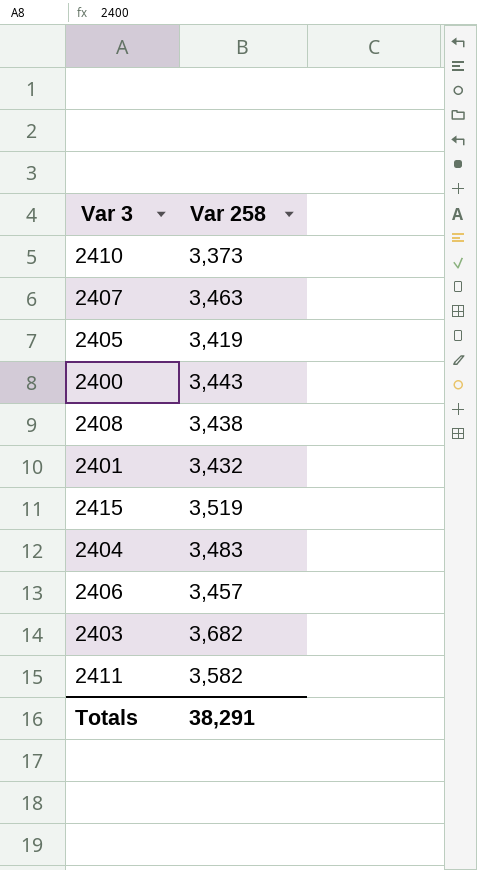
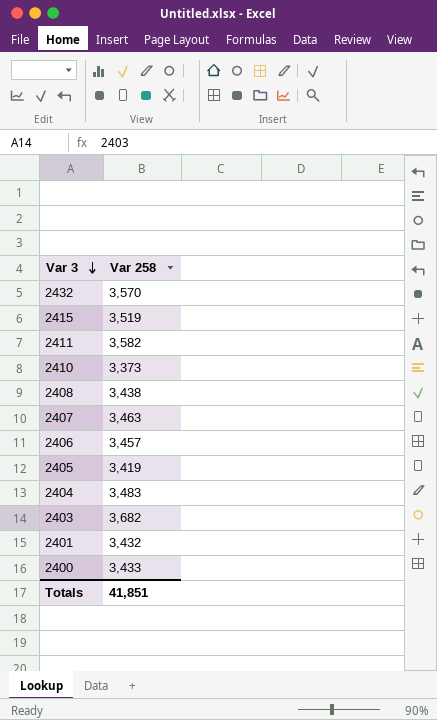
row order: none -> Var 3 descending
row 2432: none -> 3,570
2400 | Var 258: 3,443 -> 3,433
Totals | Var 258: 38,291 -> 41,851

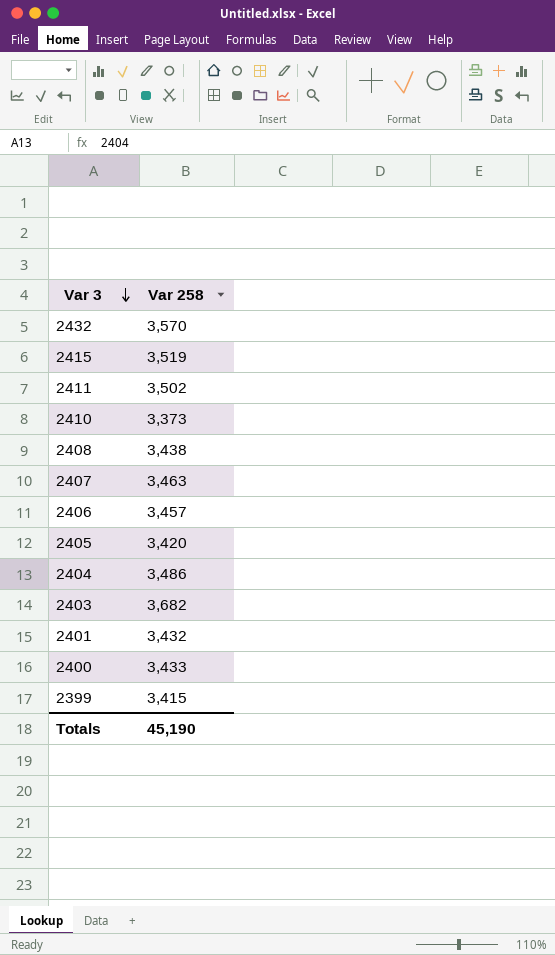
2411 | Var 258: 3,582 -> 3,502
2405 | Var 258: 3,419 -> 3,420
2404 | Var 258: 3,483 -> 3,486
row 2399: none -> 3,415
Totals | Var 258: 41,851 -> 45,190

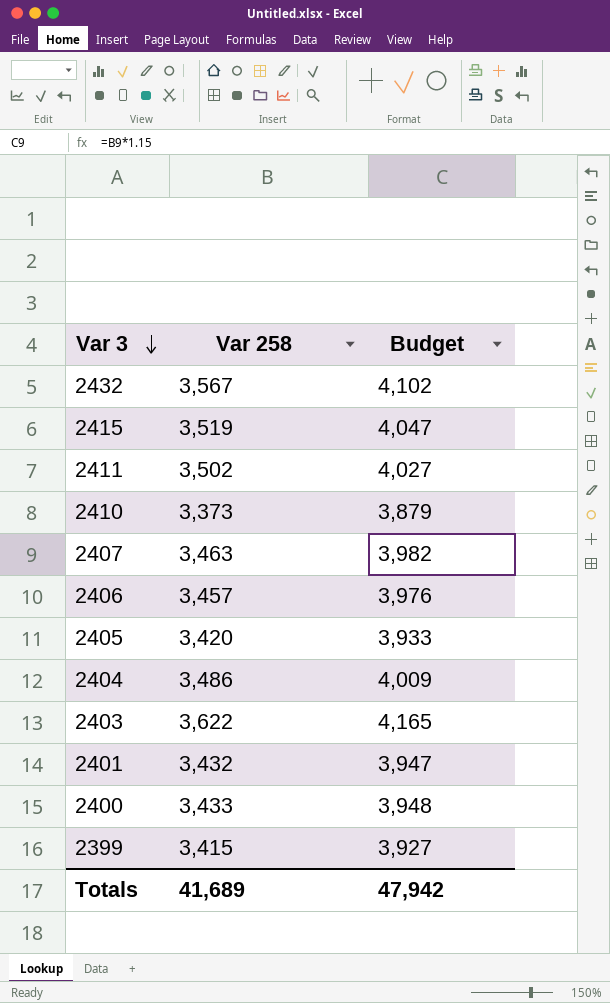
column Budget | formula: none -> [Var 258] * 1.15
row 2408: 3,438 -> none
2432 | Var 258: 3,570 -> 3,567
2403 | Var 258: 3,682 -> 3,622
Totals | Var 258: 45,190 -> 41,689

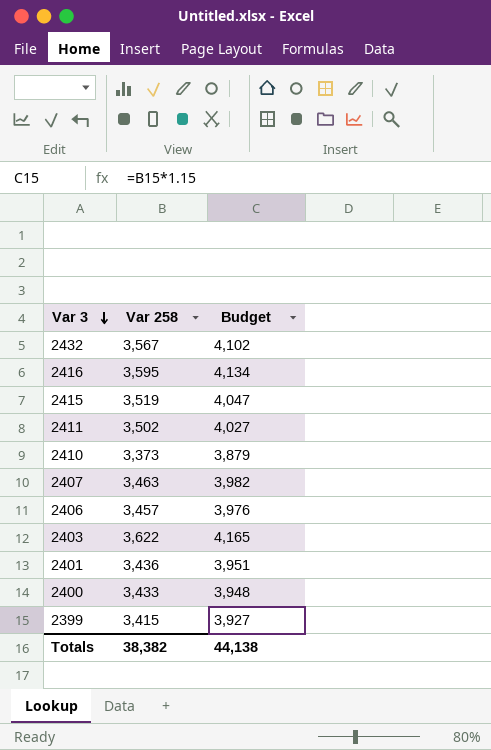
row 2405: 3,420 | 3,933 -> none
row 2404: 3,486 | 4,009 -> none
row 2416: none -> 3,595 | 4,134
2401 | Var 258: 3,432 -> 3,436
2401 | Budget: 3,947 -> 3,951
Totals | Var 258: 41,689 -> 38,382
Totals | Budget: 47,942 -> 44,138

